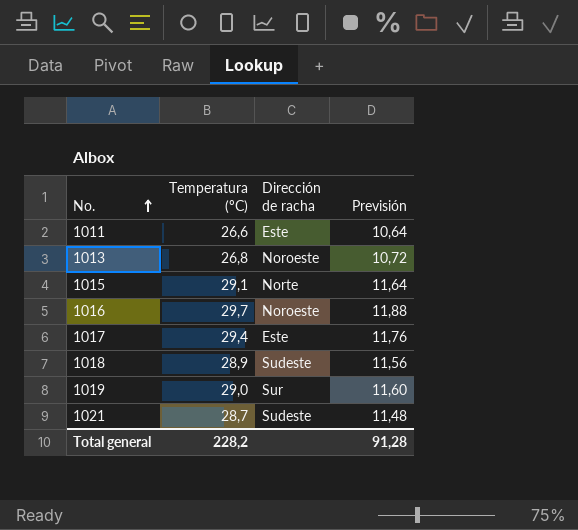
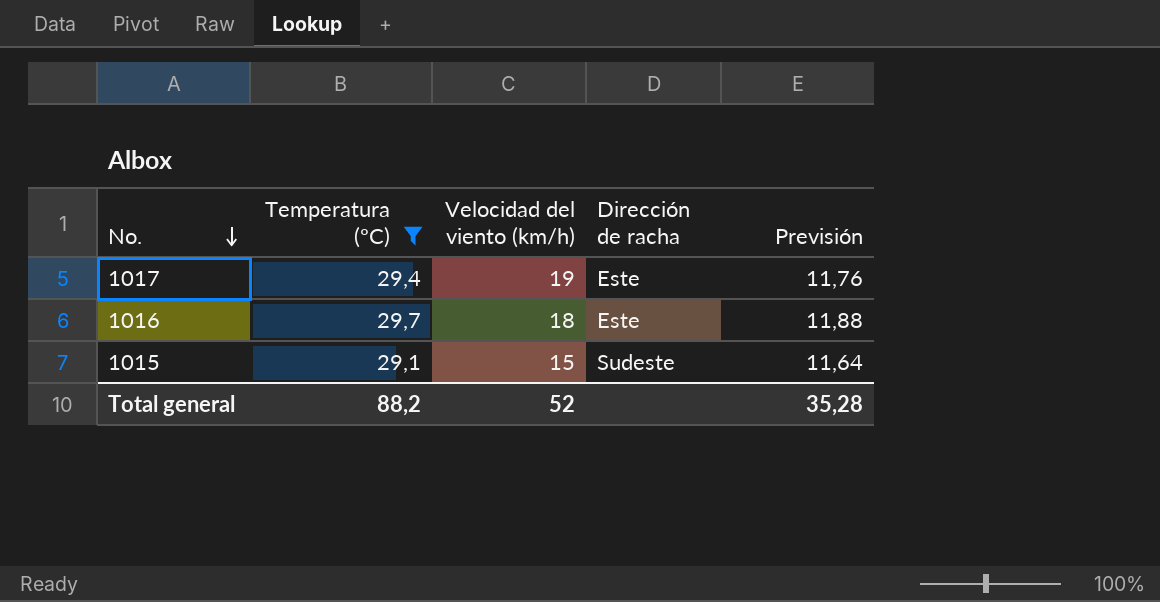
filter: none -> Temperatura (ºC) >= 29,1
row order: No. ascending -> No. descending
column Velocidad del viento (km/h) | position: none -> 3
1016 | Dirección de racha: Noroeste -> Este
1015 | Dirección de racha: Norte -> Sudeste
Total general | Temperatura (ºC): 228,2 -> 88,2
Total general | Previsión: 91,28 -> 35,28

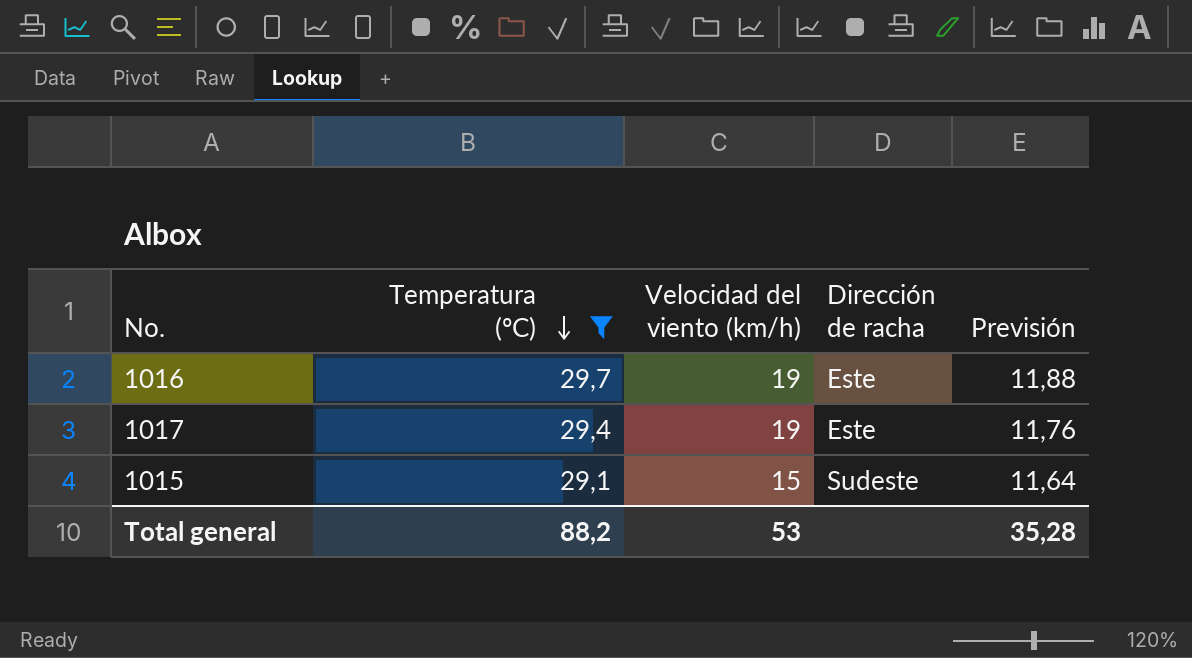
row order: No. descending -> Temperatura (ºC) descending
1016 | Velocidad del viento (km/h): 18 -> 19
Total general | Velocidad del viento (km/h): 52 -> 53

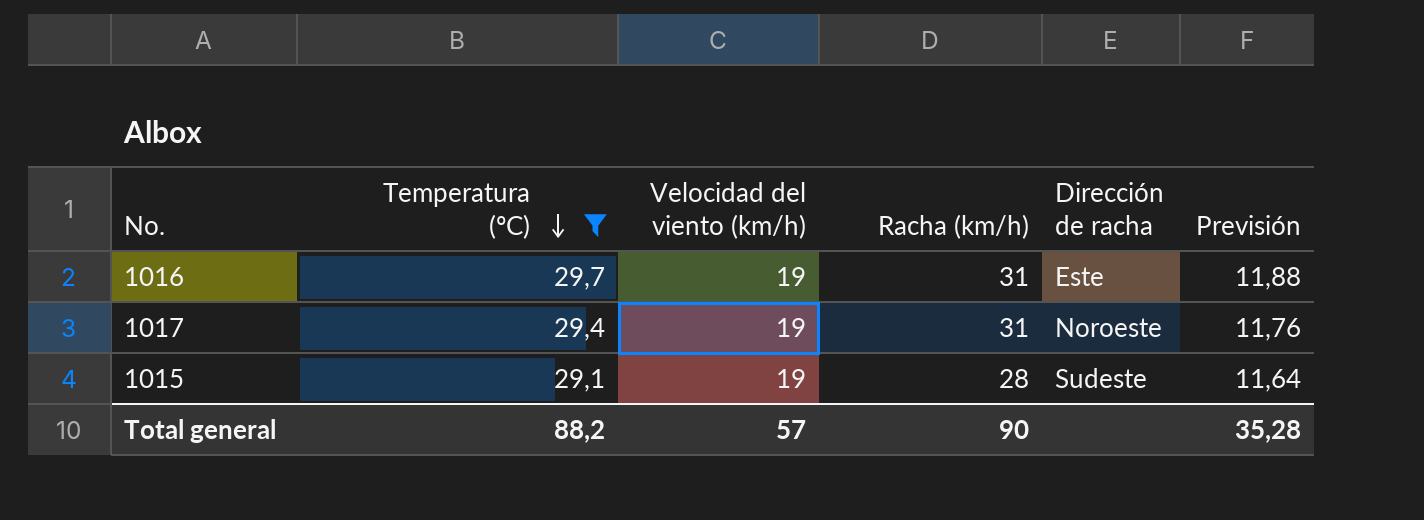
column Racha (km/h) | position: none -> 4
1017 | Dirección de racha: Este -> Noroeste
1015 | Velocidad del viento (km/h): 15 -> 19
Total general | Velocidad del viento (km/h): 53 -> 57

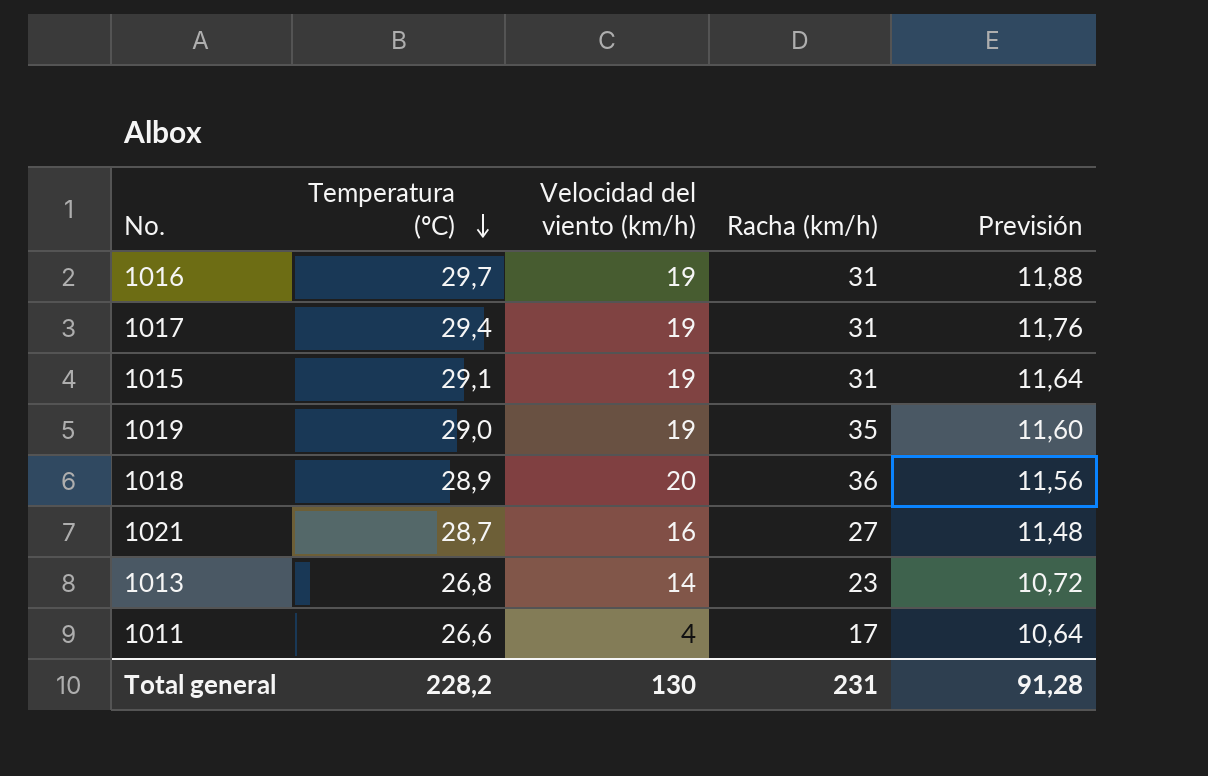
filter: Temperatura (ºC) >= 29,1 -> none
column Dirección de racha | position: 5 -> none
1015 | Racha (km/h): 28 -> 31
Total general | Temperatura (ºC): 88,2 -> 228,2
Total general | Velocidad del viento (km/h): 57 -> 130
Total general | Racha (km/h): 90 -> 231
Total general | Previsión: 35,28 -> 91,28

